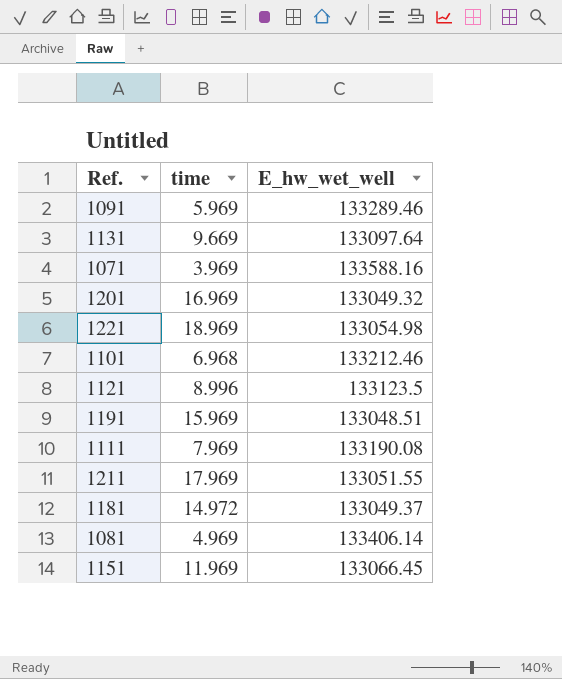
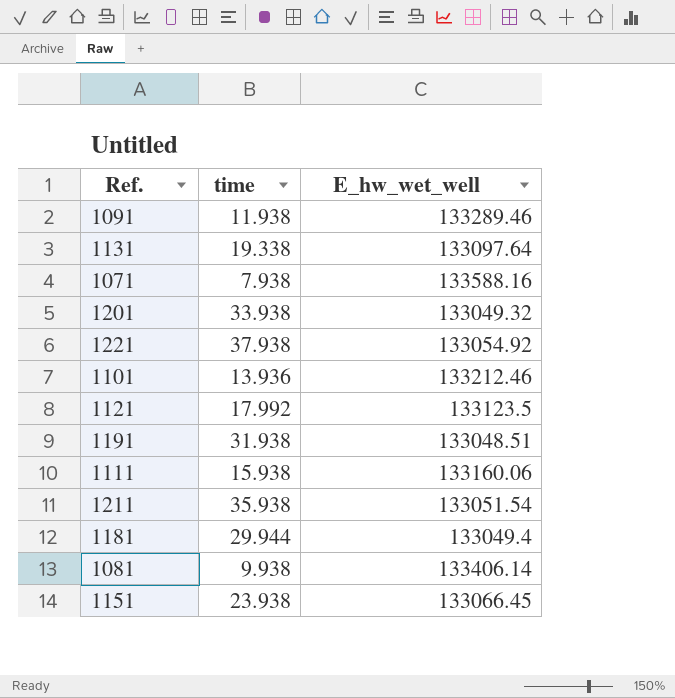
1091 | time: 5.969 -> 11.938
1131 | time: 9.669 -> 19.338
1071 | time: 3.969 -> 7.938
1201 | time: 16.969 -> 33.938
1221 | time: 18.969 -> 37.938
1221 | E_hw_wet_well: 133054.98 -> 133054.92
1101 | time: 6.968 -> 13.936
1121 | time: 8.996 -> 17.992
1191 | time: 15.969 -> 31.938
1111 | time: 7.969 -> 15.938
1111 | E_hw_wet_well: 133190.08 -> 133160.06
1211 | time: 17.969 -> 35.938
1211 | E_hw_wet_well: 133051.55 -> 133051.54
1181 | time: 14.972 -> 29.944
1181 | E_hw_wet_well: 133049.37 -> 133049.4
1081 | time: 4.969 -> 9.938
1151 | time: 11.969 -> 23.938

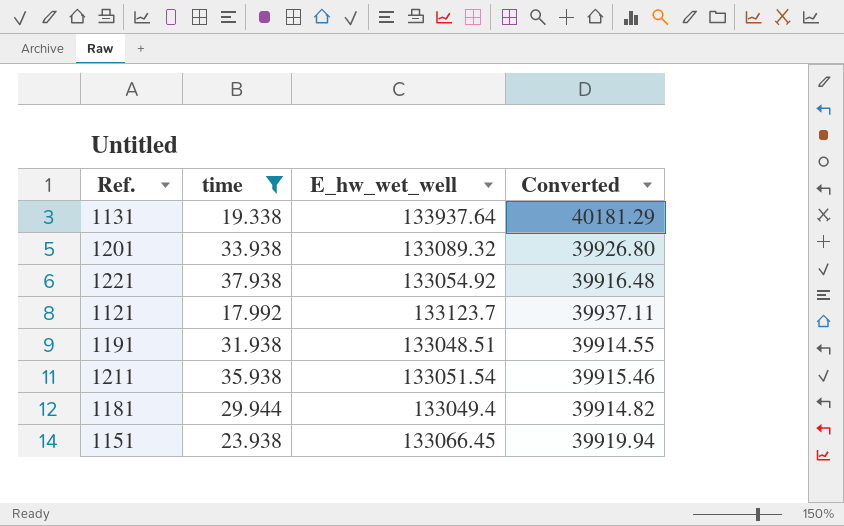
filter: none -> time >= 17.992
column Converted | formula: none -> [E_hw_wet_well] * 0.3
1131 | E_hw_wet_well: 133097.64 -> 133937.64
1201 | E_hw_wet_well: 133049.32 -> 133089.32
1121 | E_hw_wet_well: 133123.5 -> 133123.7

